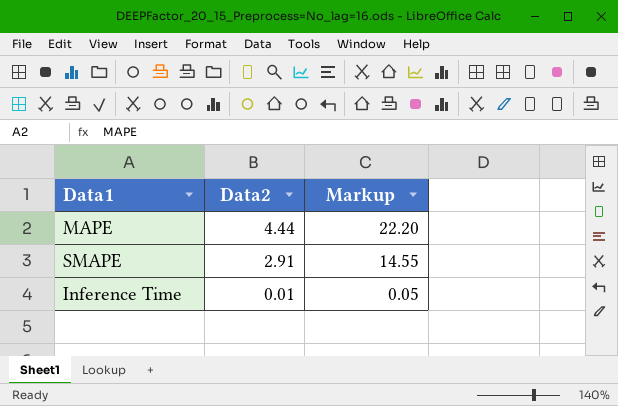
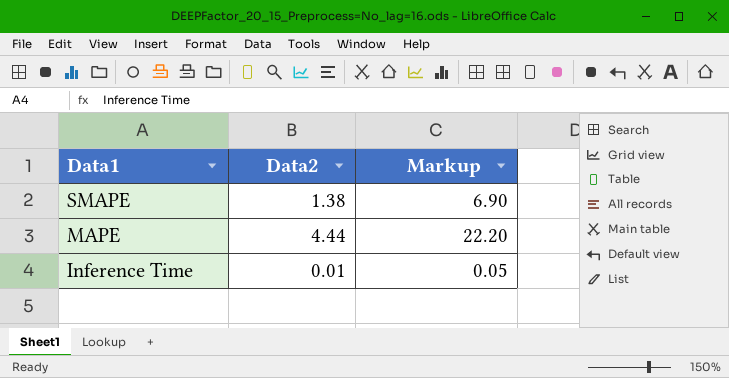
row order: Data2 descending -> Data1 descending
SMAPE | Data2: 2.91 -> 1.38
SMAPE | Markup: 14.55 -> 6.90

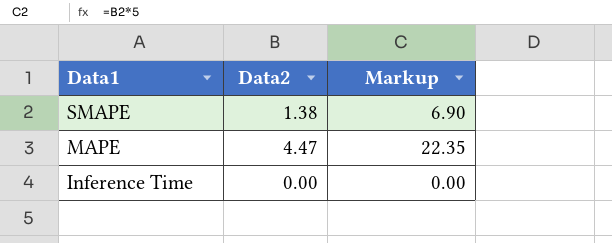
MAPE | Data2: 4.44 -> 4.47
MAPE | Markup: 22.20 -> 22.35
Inference Time | Data2: 0.01 -> 0.00
Inference Time | Markup: 0.05 -> 0.00

